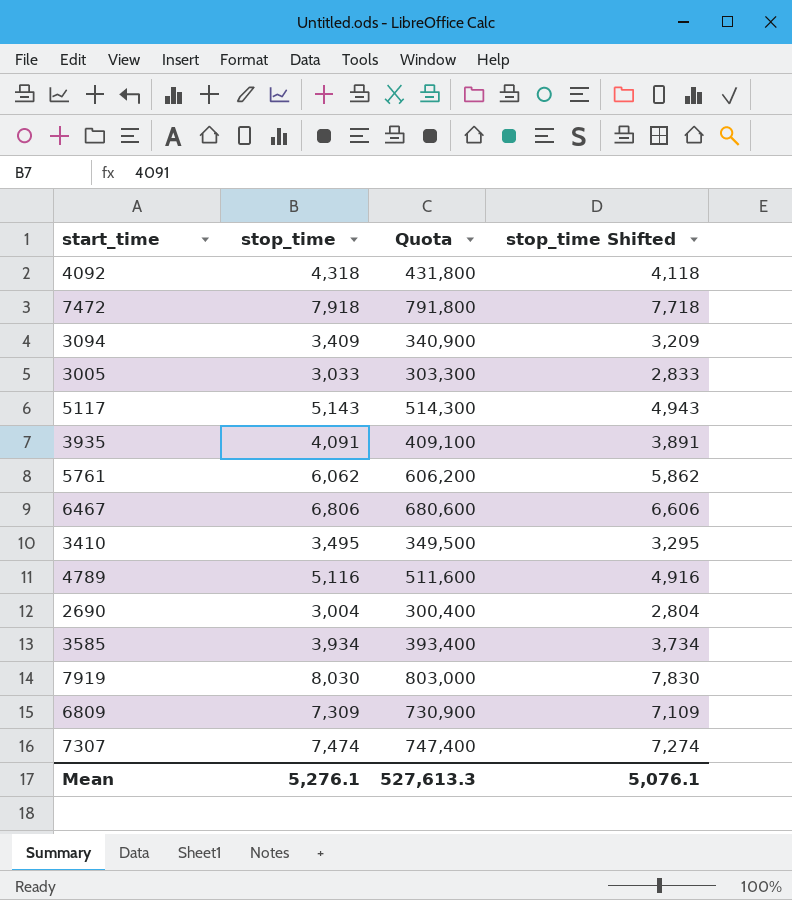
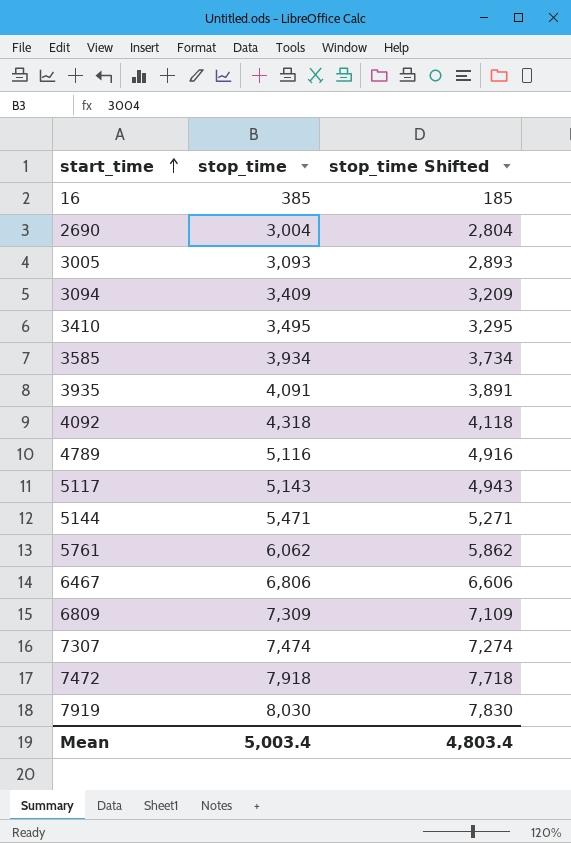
row order: none -> start_time ascending
column Quota | formula: [stop_time] * 100 -> none
row 16: none -> 385 | 185
3005 | stop_time: 3,033 -> 3,093
3005 | stop_time Shifted: 2,833 -> 2,893
row 5144: none -> 5,471 | 5,271
Mean | stop_time: 5,276.1 -> 5,003.4
Mean | stop_time Shifted: 5,076.1 -> 4,803.4

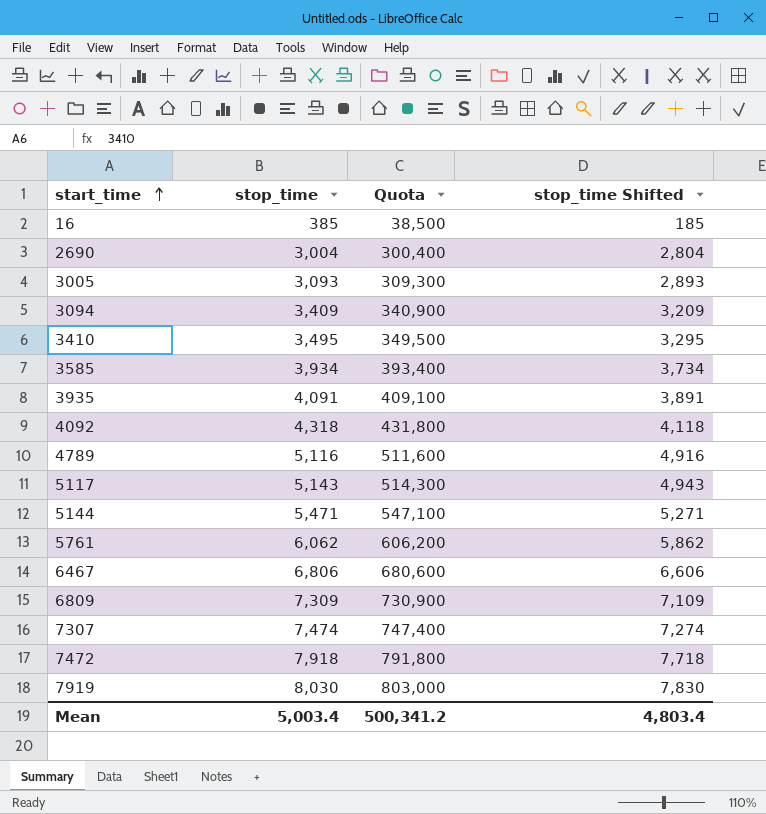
column Quota | formula: none -> [stop_time] * 100

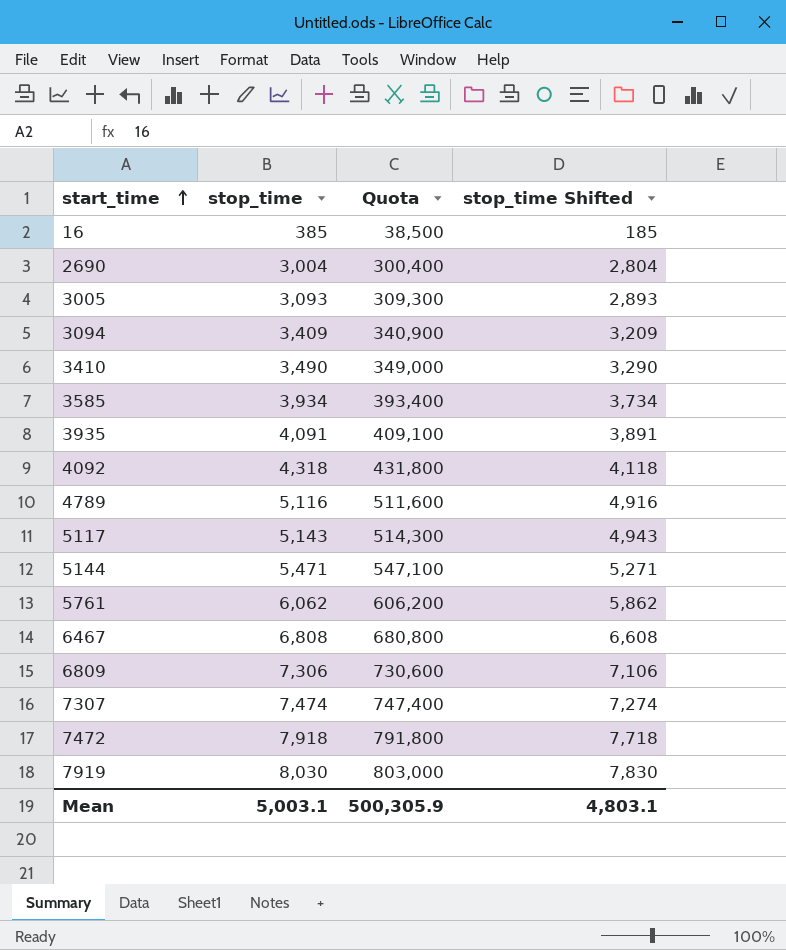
3410 | stop_time: 3,495 -> 3,490
3410 | Quota: 349,500 -> 349,000
3410 | stop_time Shifted: 3,295 -> 3,290
6467 | stop_time: 6,806 -> 6,808
6467 | Quota: 680,600 -> 680,800
6467 | stop_time Shifted: 6,606 -> 6,608
6809 | stop_time: 7,309 -> 7,306
6809 | Quota: 730,900 -> 730,600
6809 | stop_time Shifted: 7,109 -> 7,106
Mean | stop_time: 5,003.4 -> 5,003.1
Mean | Quota: 500,341.2 -> 500,305.9
Mean | stop_time Shifted: 4,803.4 -> 4,803.1

